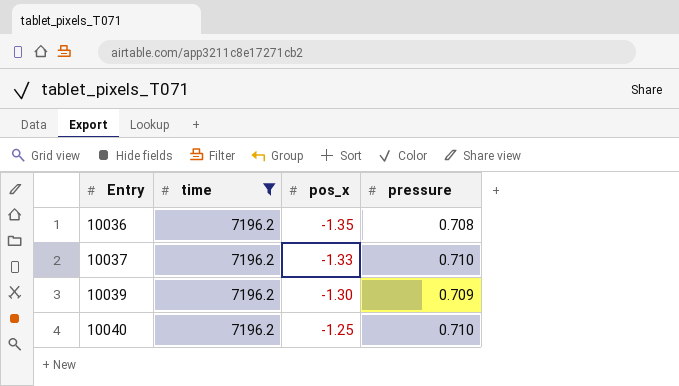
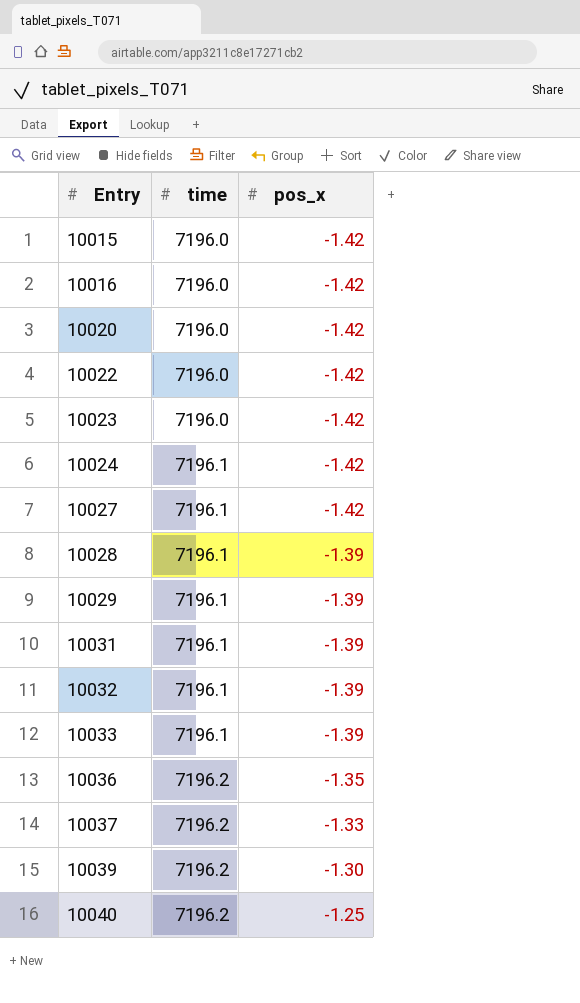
filter: time = 7196.2 -> none
column pressure | position: 4 -> none

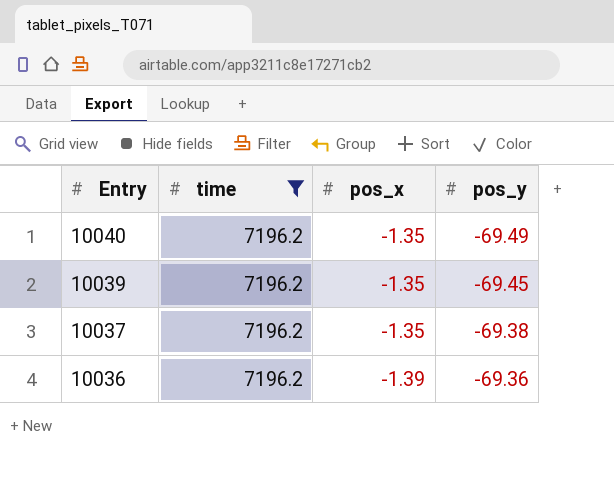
filter: none -> time = 7196.2
row order: Entry ascending -> Entry descending
column pos_y | position: none -> 4
10040 | pos_x: -1.25 -> -1.35
10039 | pos_x: -1.30 -> -1.35
10037 | pos_x: -1.33 -> -1.35
10036 | pos_x: -1.35 -> -1.39

